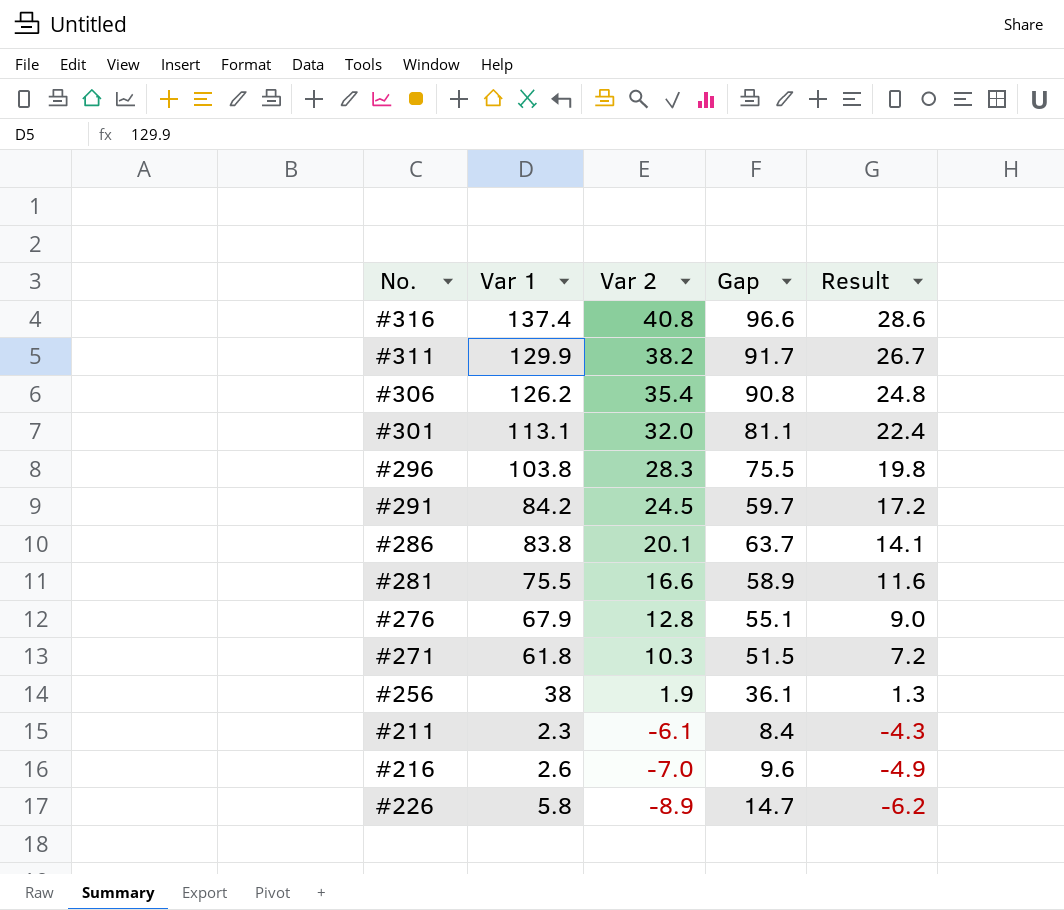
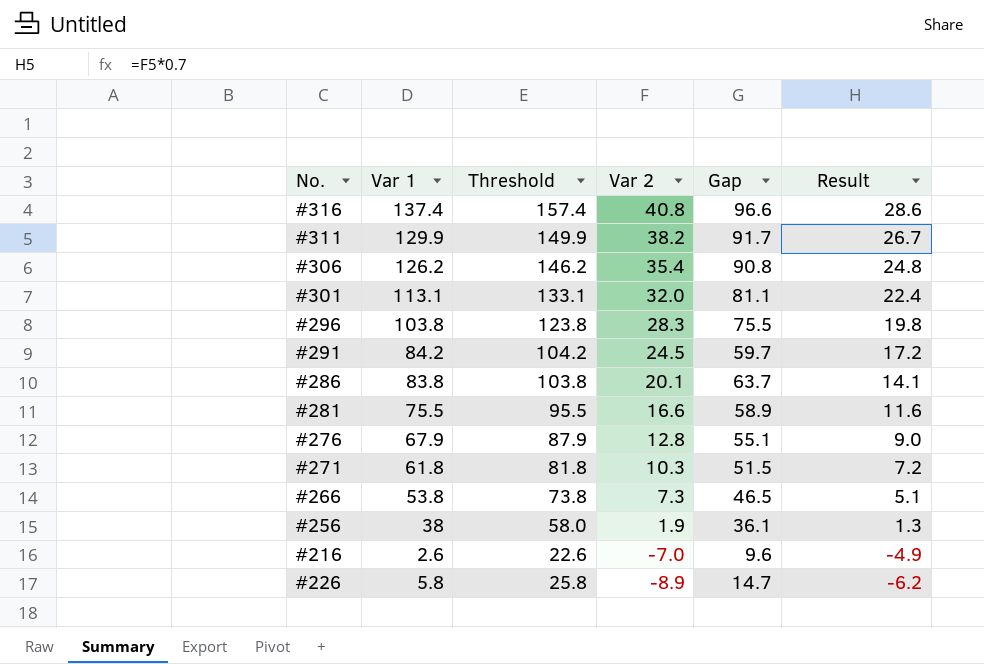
column Threshold | formula: none -> [Var 1] + 20
row #211: 2.3 | -6.1 | 8.4 | -4.3 -> none
row #266: none -> 53.8 | 73.8 | 7.3 | 46.5 | 5.1

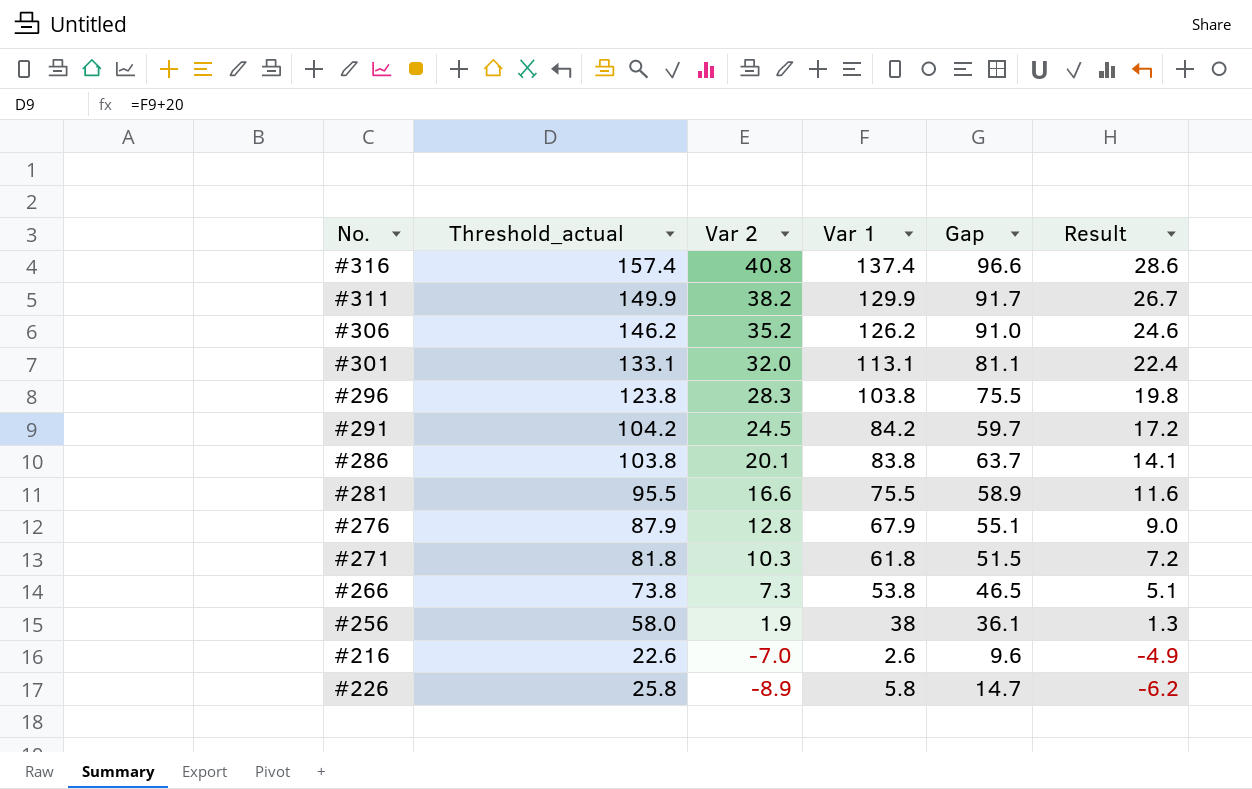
column name: Threshold -> Threshold_actual
column Var 1 | position: 2 -> 4
#306 | Var 2: 35.4 -> 35.2
#306 | Gap: 90.8 -> 91.0
#306 | Result: 24.8 -> 24.6

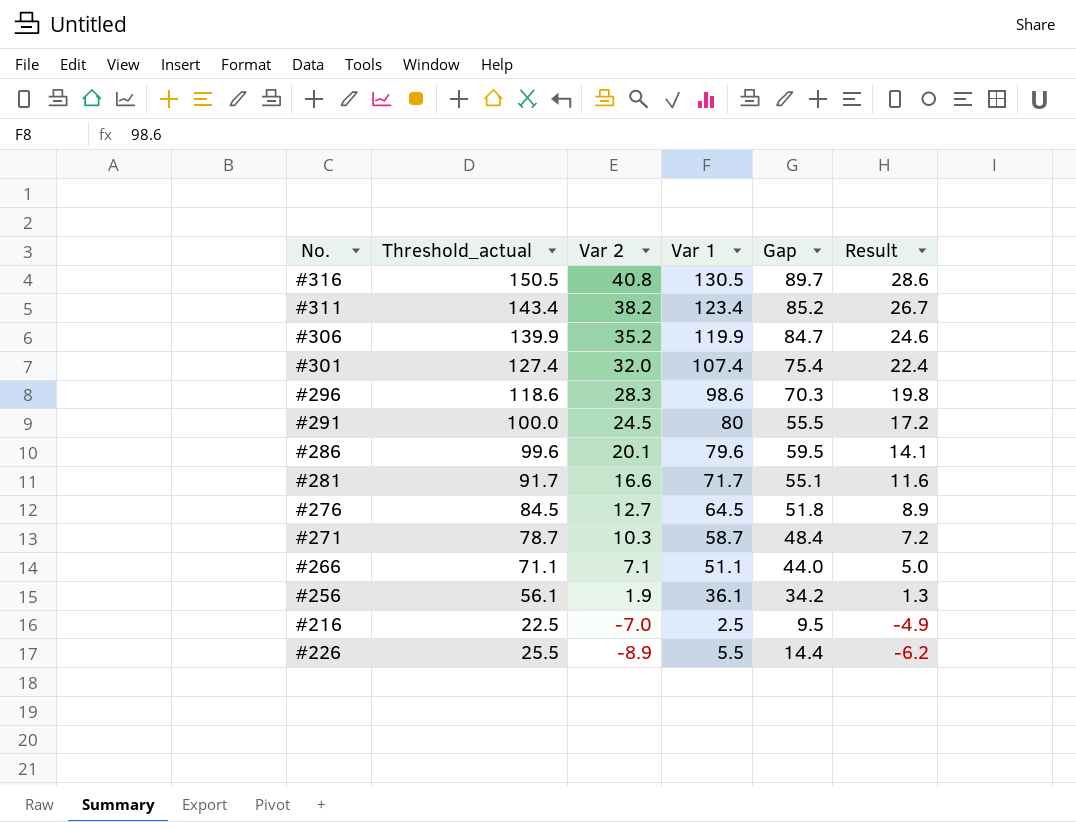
#316 | Threshold_actual: 157.4 -> 150.5
#316 | Var 1: 137.4 -> 130.5
#316 | Gap: 96.6 -> 89.7
#311 | Threshold_actual: 149.9 -> 143.4
#311 | Var 1: 129.9 -> 123.4
#311 | Gap: 91.7 -> 85.2
#306 | Threshold_actual: 146.2 -> 139.9
#306 | Var 1: 126.2 -> 119.9
#306 | Gap: 91.0 -> 84.7
#301 | Threshold_actual: 133.1 -> 127.4
#301 | Var 1: 113.1 -> 107.4
#301 | Gap: 81.1 -> 75.4
#296 | Threshold_actual: 123.8 -> 118.6
#296 | Var 1: 103.8 -> 98.6
#296 | Gap: 75.5 -> 70.3
#291 | Threshold_actual: 104.2 -> 100.0
#291 | Var 1: 84.2 -> 80
#291 | Gap: 59.7 -> 55.5
#286 | Threshold_actual: 103.8 -> 99.6
#286 | Var 1: 83.8 -> 79.6
#286 | Gap: 63.7 -> 59.5
#281 | Threshold_actual: 95.5 -> 91.7
#281 | Var 1: 75.5 -> 71.7
#281 | Gap: 58.9 -> 55.1
#276 | Threshold_actual: 87.9 -> 84.5
#276 | Var 2: 12.8 -> 12.7
#276 | Var 1: 67.9 -> 64.5
#276 | Gap: 55.1 -> 51.8
#276 | Result: 9.0 -> 8.9
#271 | Threshold_actual: 81.8 -> 78.7
#271 | Var 1: 61.8 -> 58.7
#271 | Gap: 51.5 -> 48.4
#266 | Threshold_actual: 73.8 -> 71.1
#266 | Var 2: 7.3 -> 7.1
#266 | Var 1: 53.8 -> 51.1
#266 | Gap: 46.5 -> 44.0
#266 | Result: 5.1 -> 5.0
#256 | Threshold_actual: 58.0 -> 56.1
#256 | Var 1: 38 -> 36.1
#256 | Gap: 36.1 -> 34.2
#216 | Threshold_actual: 22.6 -> 22.5
#216 | Var 1: 2.6 -> 2.5
#216 | Gap: 9.6 -> 9.5
#226 | Threshold_actual: 25.8 -> 25.5
#226 | Var 1: 5.8 -> 5.5
#226 | Gap: 14.7 -> 14.4

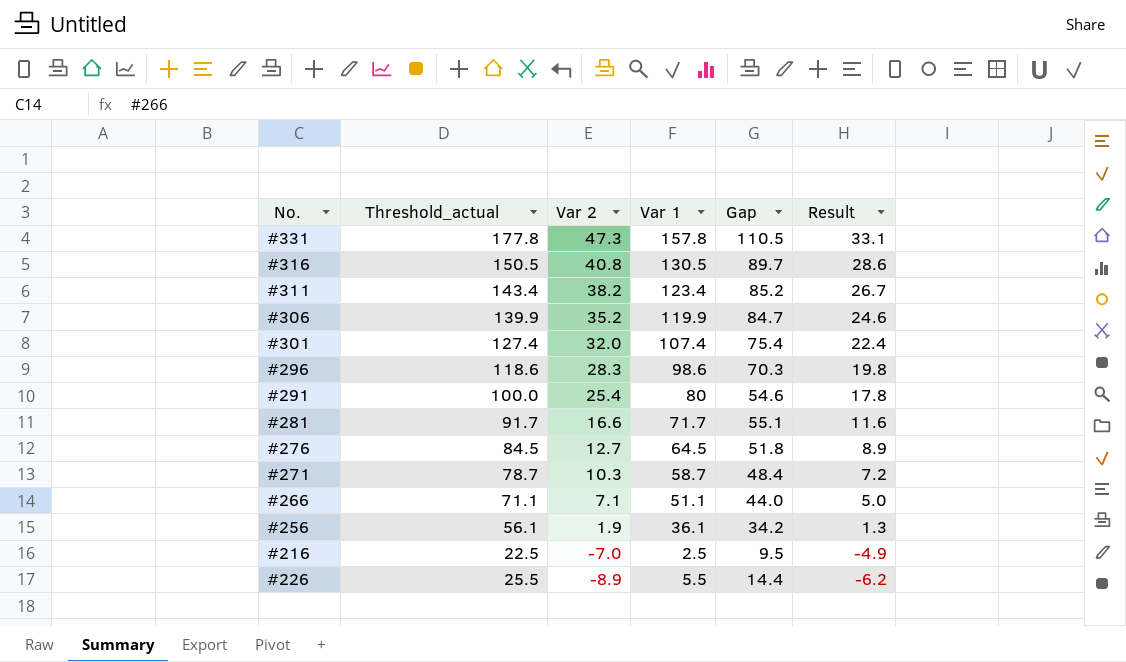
row #286: 99.6 | 20.1 | 79.6 | 59.5 | 14.1 -> none
row #331: none -> 177.8 | 47.3 | 157.8 | 110.5 | 33.1
#291 | Var 2: 24.5 -> 25.4
#291 | Gap: 55.5 -> 54.6
#291 | Result: 17.2 -> 17.8

